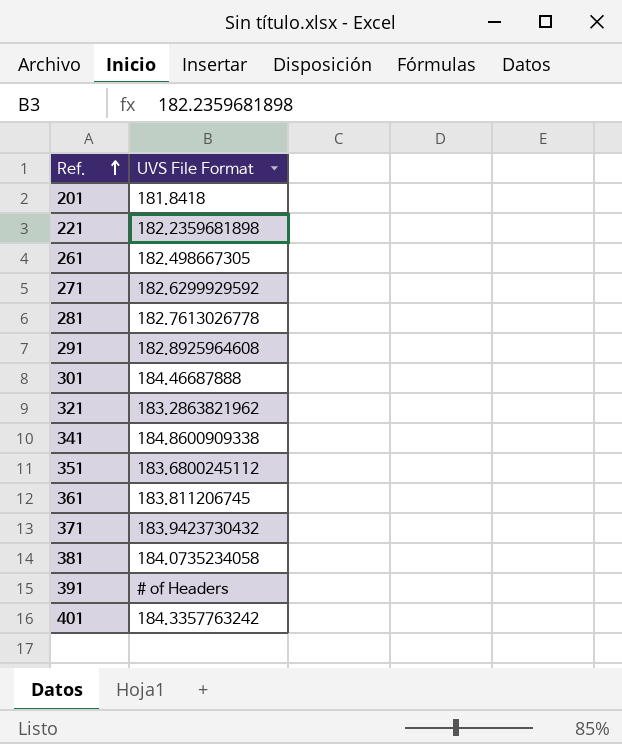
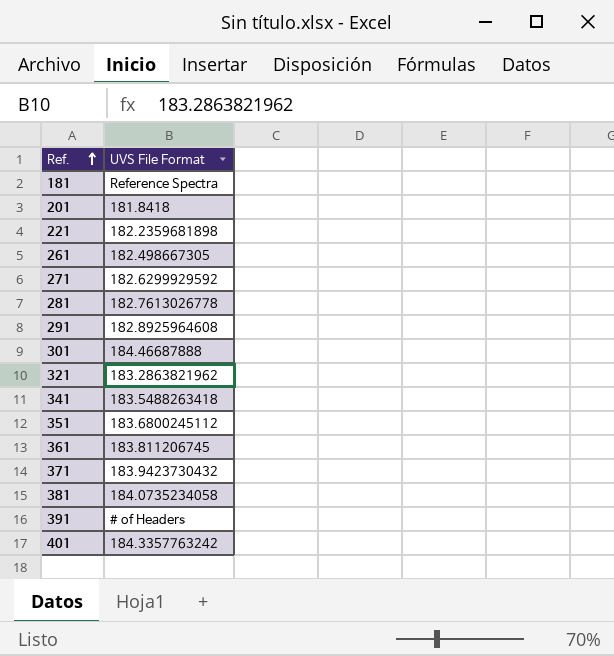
row 181: none -> Reference Spectra
341 | UVS File Format: 184.8600909338 -> 183.5488263418

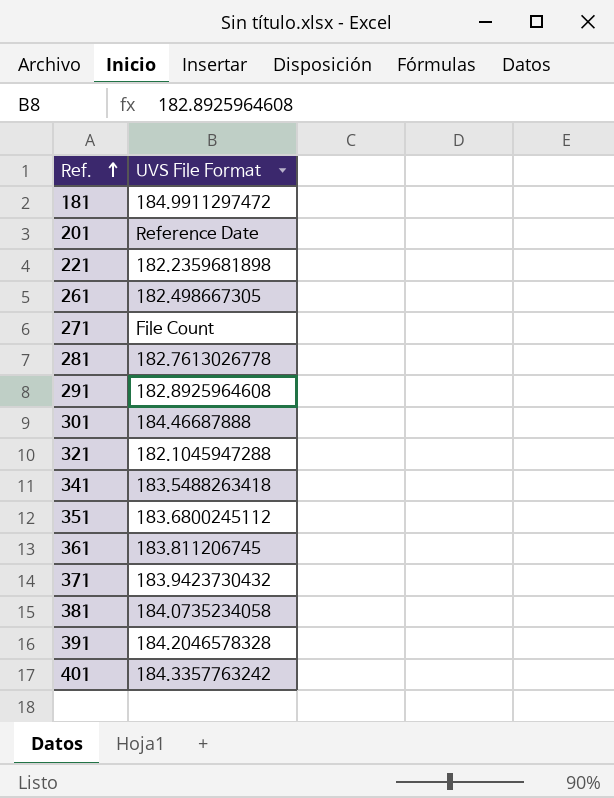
181 | UVS File Format: Reference Spectra -> 184.9911297472
201 | UVS File Format: 181.8418 -> Reference Date
271 | UVS File Format: 182.6299929592 -> File Count
321 | UVS File Format: 183.2863821962 -> 182.1045947288
391 | UVS File Format: # of Headers -> 184.2046578328

